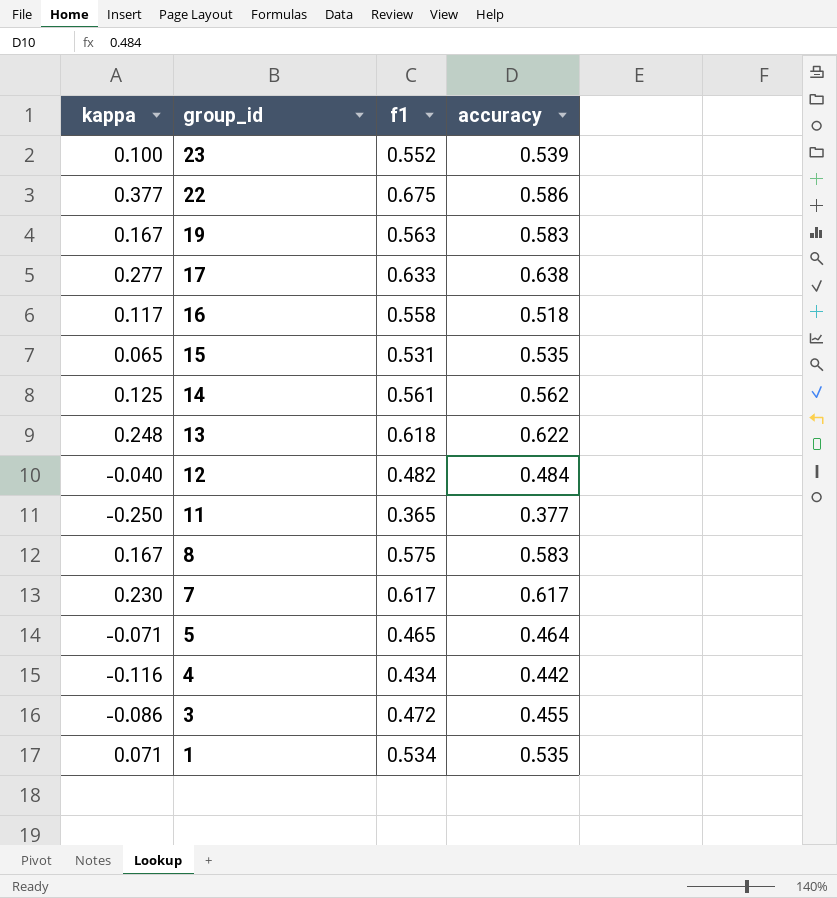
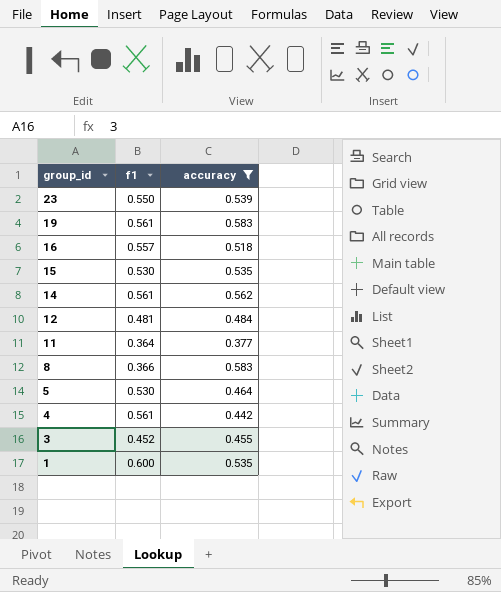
filter: none -> accuracy <= 0.583
column kappa | position: 1 -> none
23 | f1: 0.552 -> 0.550
19 | f1: 0.563 -> 0.561
16 | f1: 0.558 -> 0.557
15 | f1: 0.531 -> 0.530
12 | f1: 0.482 -> 0.481
11 | f1: 0.365 -> 0.364
8 | f1: 0.575 -> 0.366
5 | f1: 0.465 -> 0.530
4 | f1: 0.434 -> 0.561
3 | f1: 0.472 -> 0.452
1 | f1: 0.534 -> 0.600

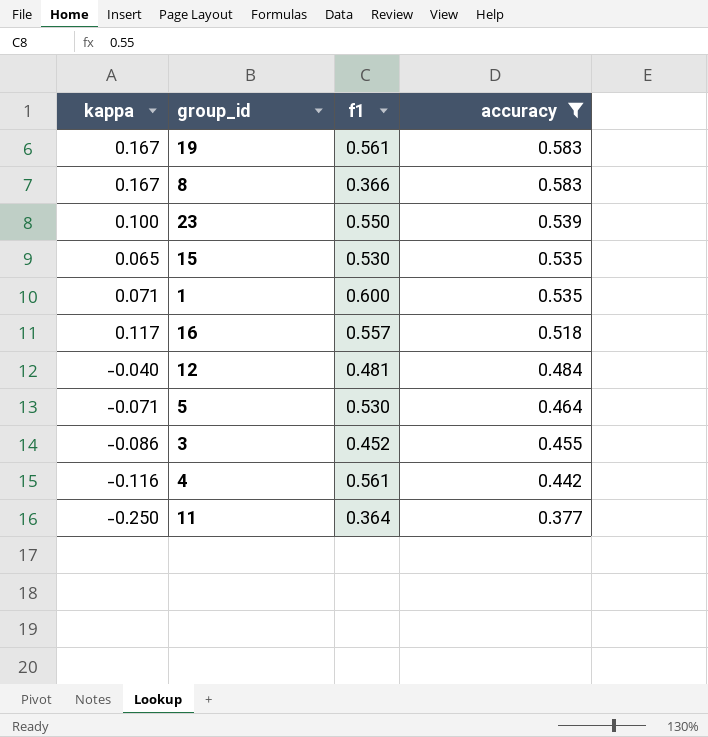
row order: group_id descending -> accuracy descending
column kappa | position: none -> 1
row 14: 0.561 | 0.562 -> none

